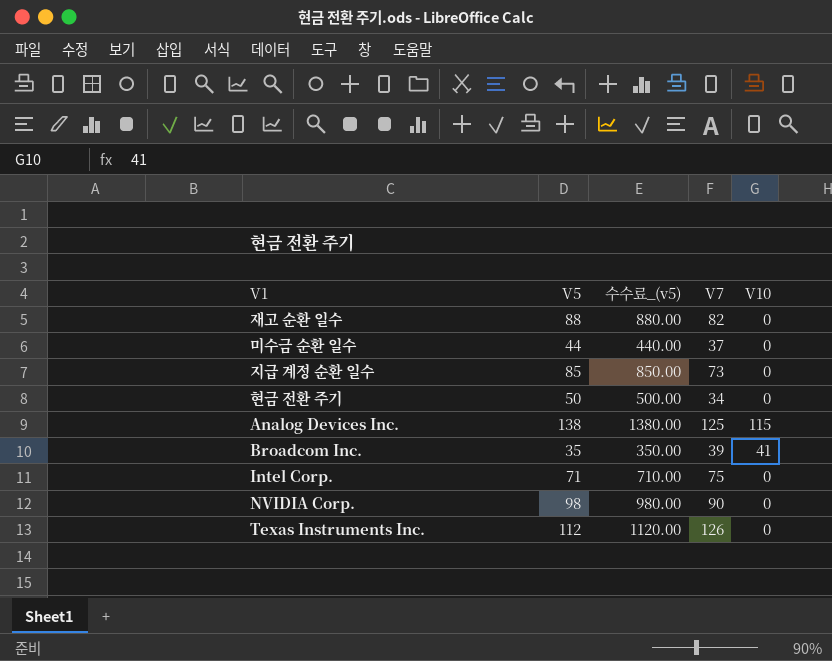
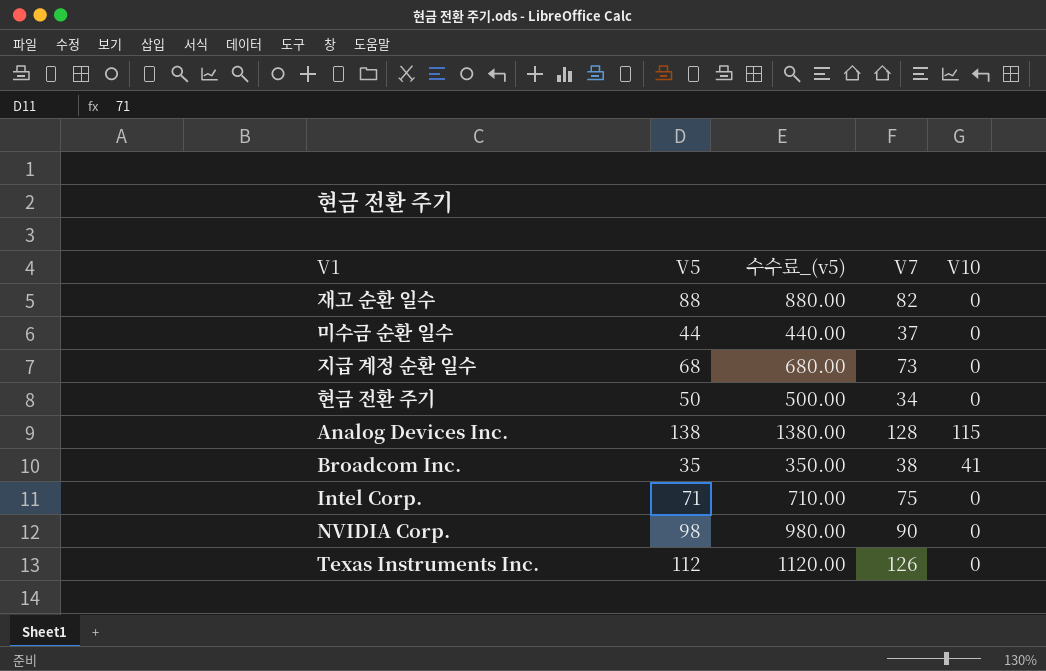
지급 계정 순환 일수 | V5: 85 -> 68
지급 계정 순환 일수 | 수수료_(v5): 850.00 -> 680.00
Analog Devices Inc. | V7: 125 -> 128
Broadcom Inc. | V7: 39 -> 38

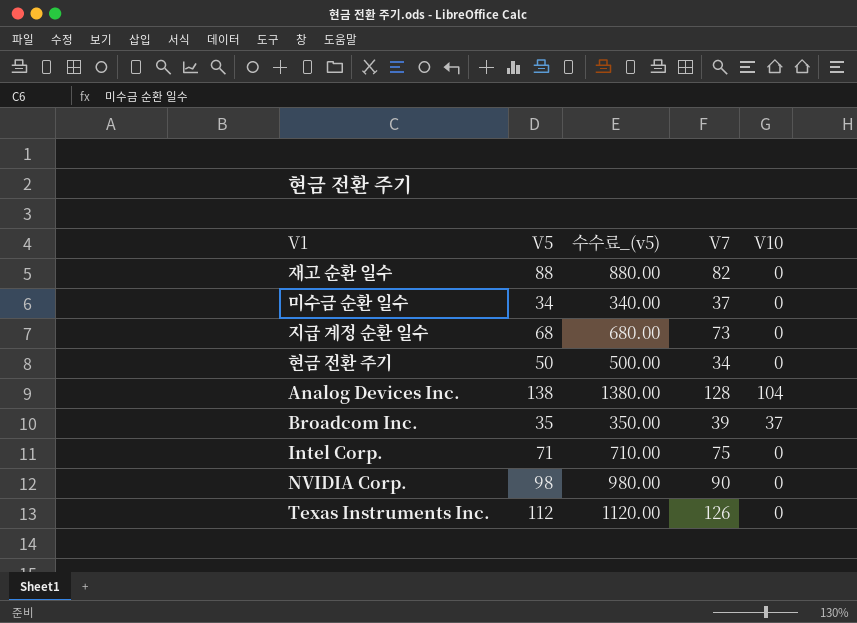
미수금 순환 일수 | V5: 44 -> 34
미수금 순환 일수 | 수수료_(v5): 440.00 -> 340.00
Analog Devices Inc. | V10: 115 -> 104
Broadcom Inc. | V7: 38 -> 39
Broadcom Inc. | V10: 41 -> 37

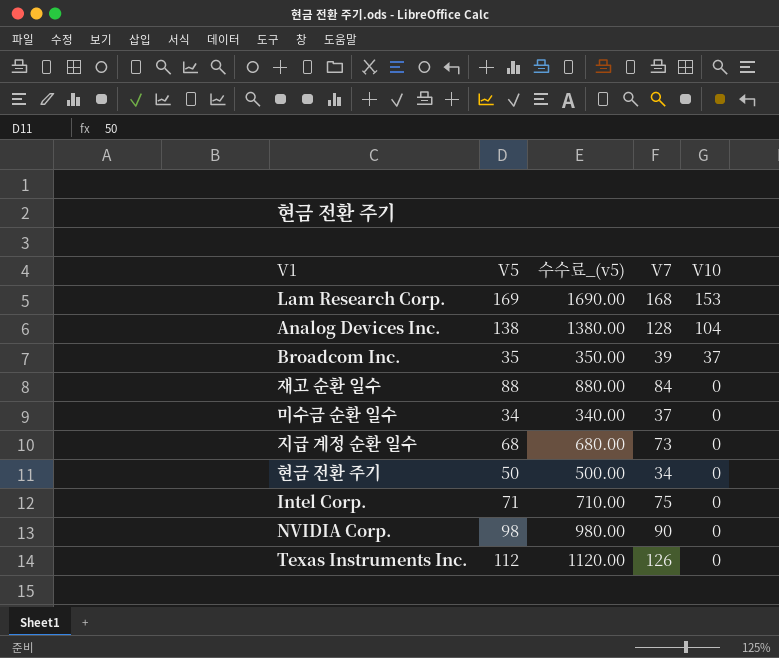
row order: none -> V10 descending
row Lam Research Corp.: none -> 169 | 1690.00 | 168 | 153
재고 순환 일수 | V7: 82 -> 84

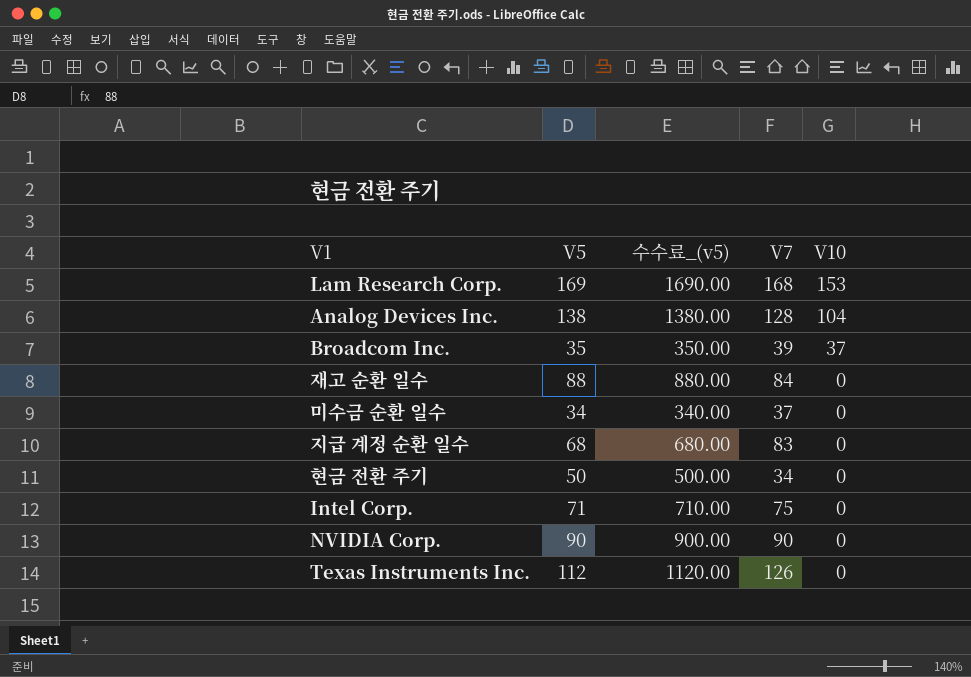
지급 계정 순환 일수 | V7: 73 -> 83
NVIDIA Corp. | V5: 98 -> 90
NVIDIA Corp. | 수수료_(v5): 980.00 -> 900.00

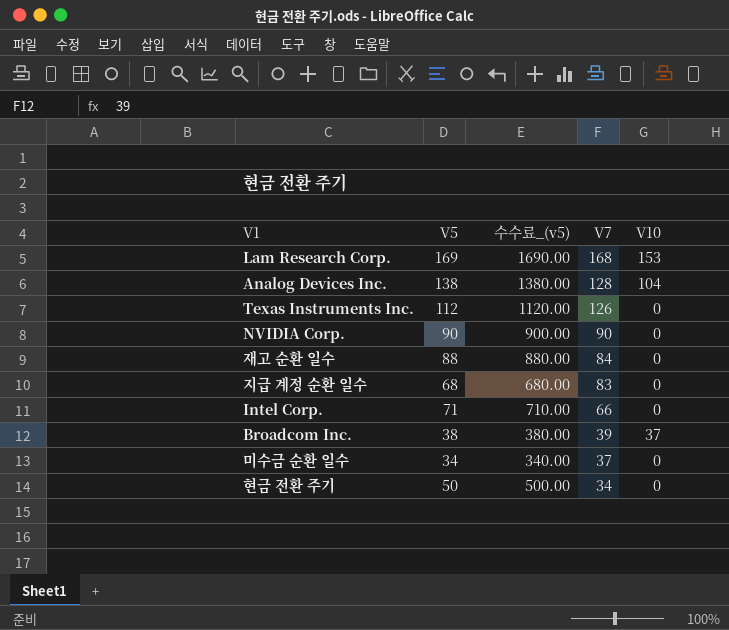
row order: V10 descending -> V7 descending
Intel Corp. | V7: 75 -> 66
Broadcom Inc. | V5: 35 -> 38
Broadcom Inc. | 수수료_(v5): 350.00 -> 380.00

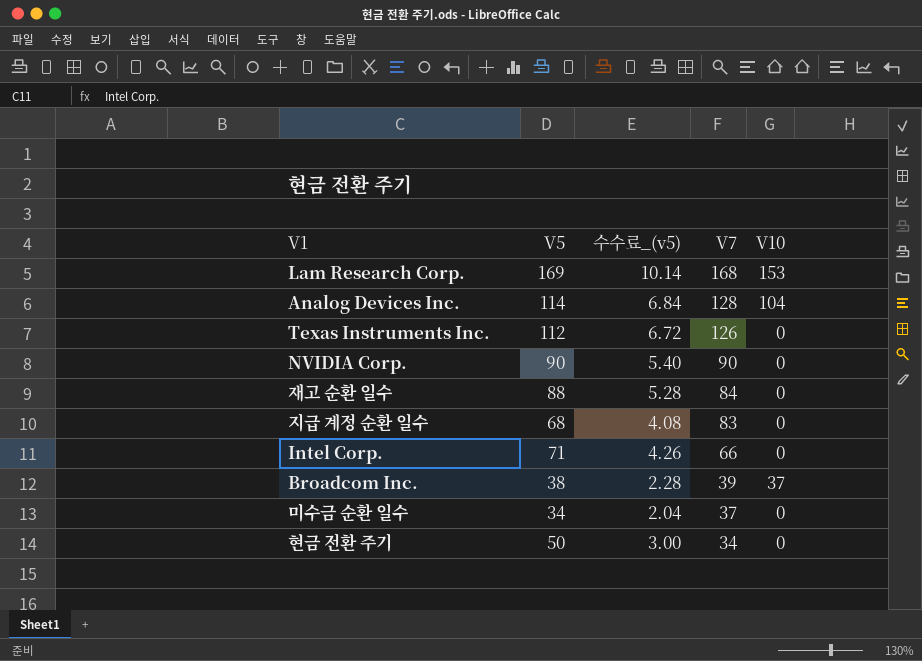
column 수수료_(v5) | formula: [V5] * 10 -> [V5] * 0.06
Analog Devices Inc. | V5: 138 -> 114

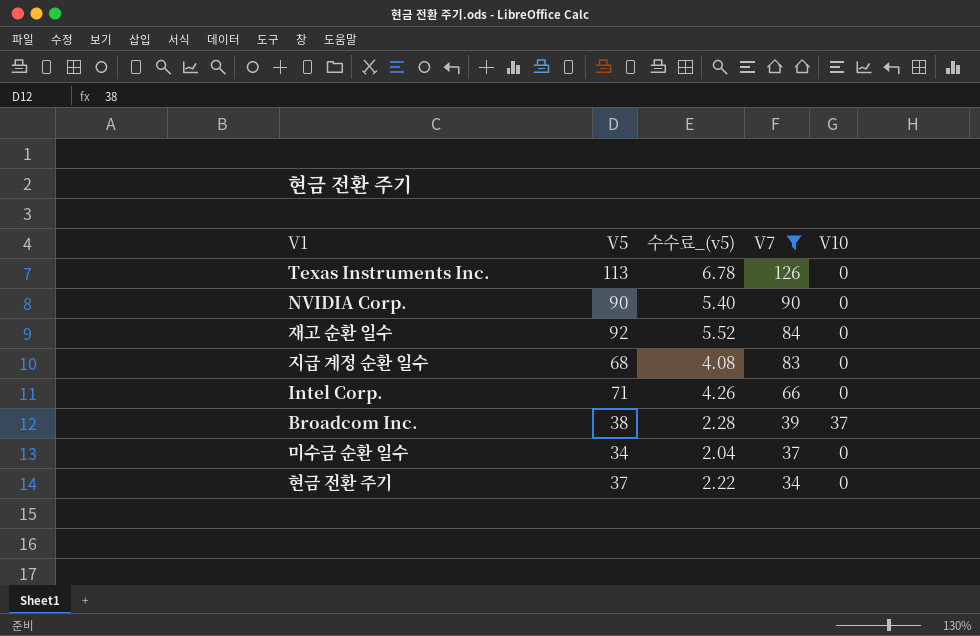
filter: none -> V7 <= 126
Texas Instruments Inc. | V5: 112 -> 113
Texas Instruments Inc. | 수수료_(v5): 6.72 -> 6.78
재고 순환 일수 | V5: 88 -> 92
재고 순환 일수 | 수수료_(v5): 5.28 -> 5.52
현금 전환 주기 | V5: 50 -> 37
현금 전환 주기 | 수수료_(v5): 3.00 -> 2.22

